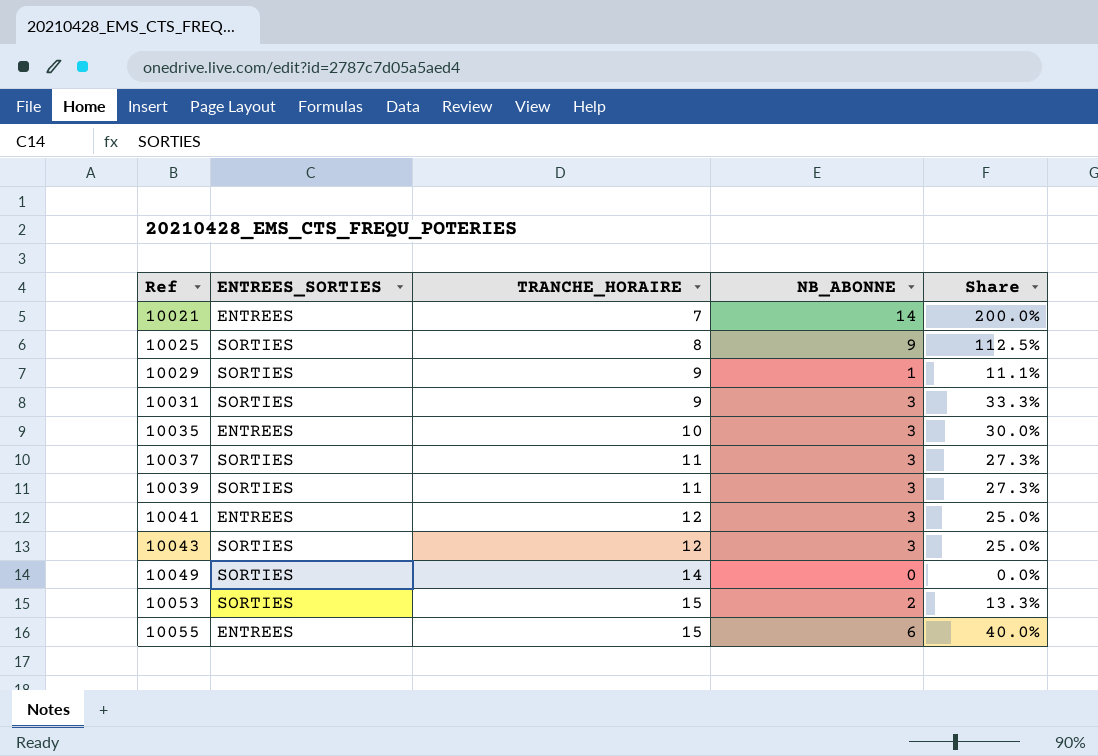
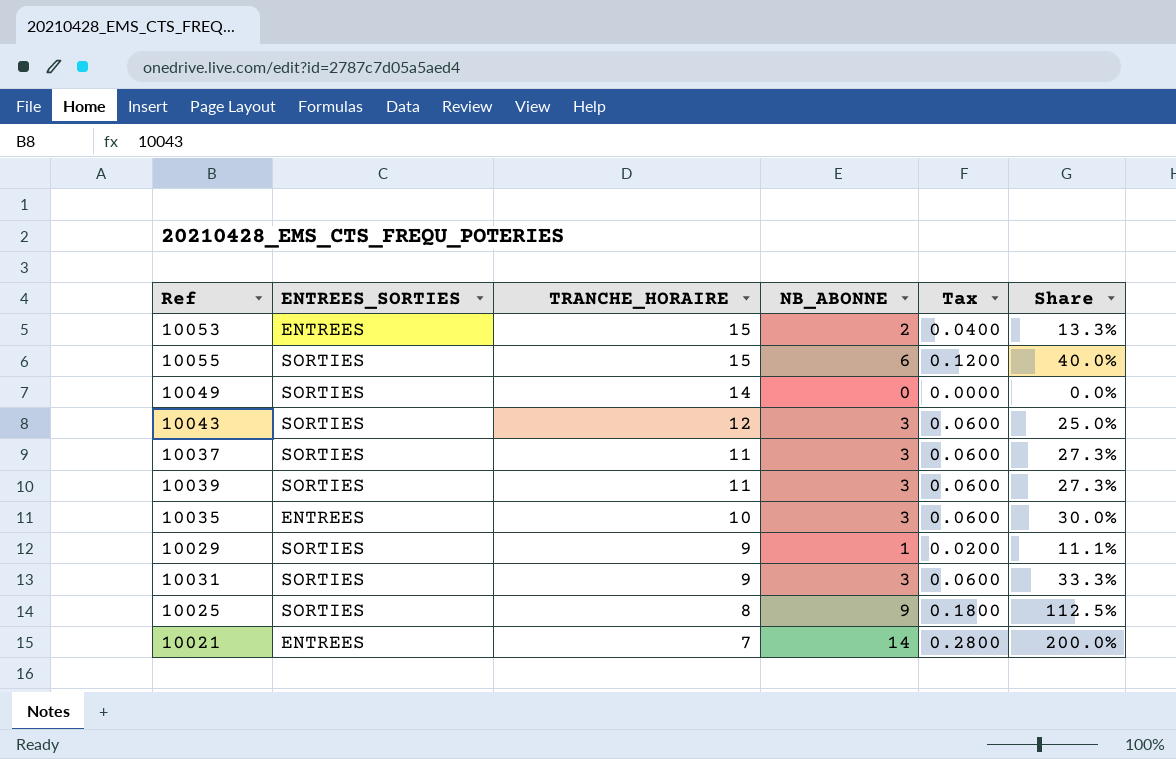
row order: Ref ascending -> TRANCHE_HORAIRE descending
column Tax | formula: none -> [NB_ABONNE] * 0.02
row 10041: ENTREES | 12 | 3 | 25.0% -> none
10053 | ENTREES_SORTIES: SORTIES -> ENTREES
10055 | ENTREES_SORTIES: ENTREES -> SORTIES

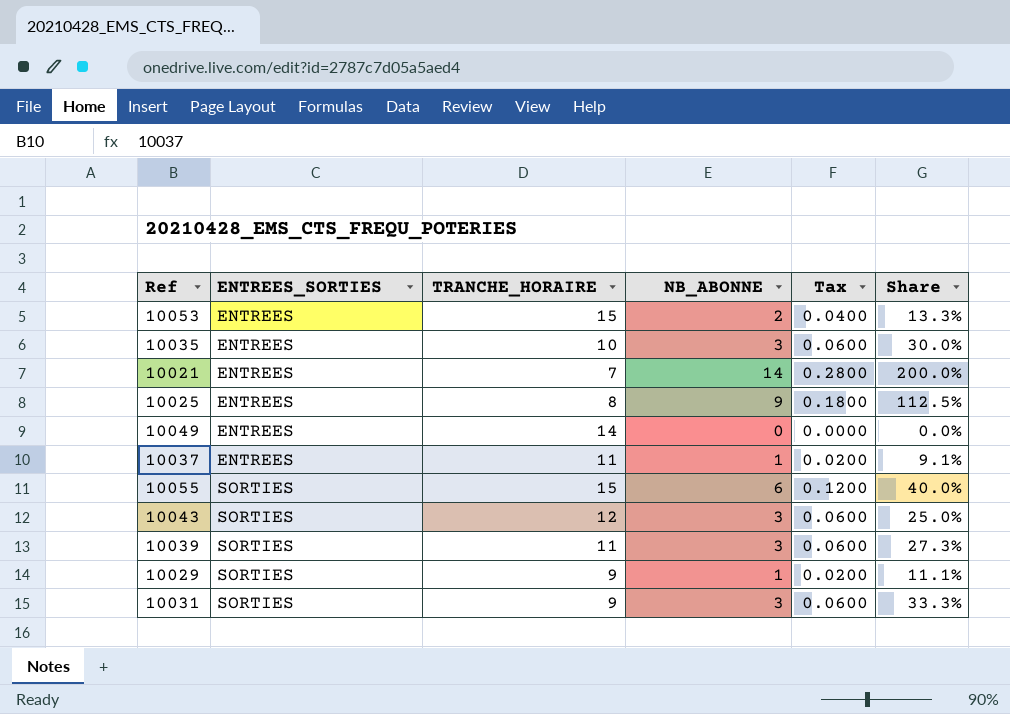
row order: TRANCHE_HORAIRE descending -> ENTREES_SORTIES ascending
10025 | ENTREES_SORTIES: SORTIES -> ENTREES
10049 | ENTREES_SORTIES: SORTIES -> ENTREES
10037 | ENTREES_SORTIES: SORTIES -> ENTREES
10037 | NB_ABONNE: 3 -> 1
10037 | Tax: 0.0600 -> 0.0200
10037 | Share: 27.3% -> 9.1%

